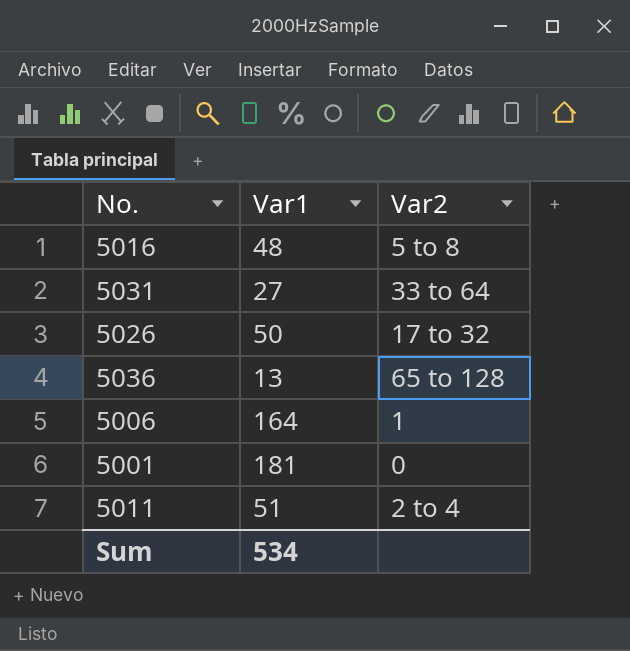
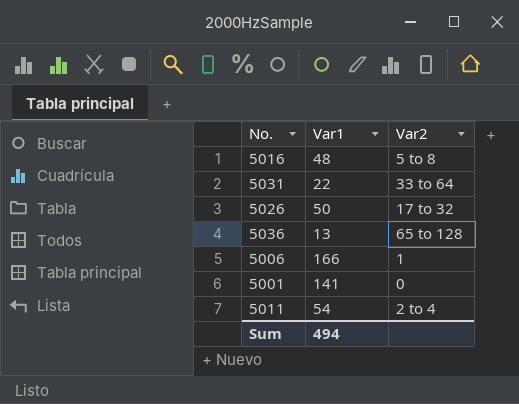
5031 | Var1: 27 -> 22
5006 | Var1: 164 -> 166
5001 | Var1: 181 -> 141
5011 | Var1: 51 -> 54
Sum | Var1: 534 -> 494

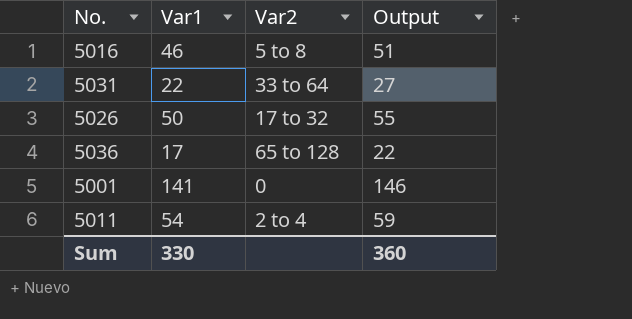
column Output | formula: none -> [Var1] + 5
row 5006: 166 | 1 -> none
5016 | Var1: 48 -> 46
5036 | Var1: 13 -> 17
Sum | Var1: 494 -> 330

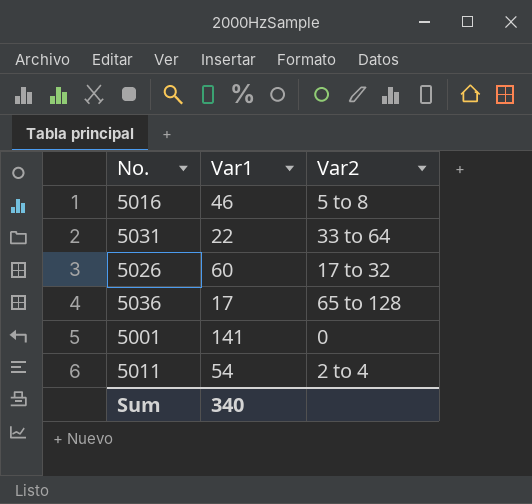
column Output | formula: [Var1] + 5 -> none
5026 | Var1: 50 -> 60
Sum | Var1: 330 -> 340

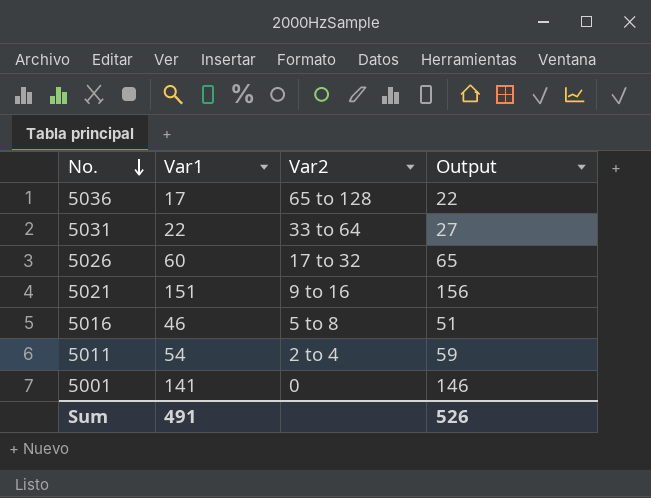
row order: none -> No. descending
column Output | formula: none -> [Var1] + 5
row 5021: none -> 151 | 9 to 16 | 156
Sum | Var1: 340 -> 491

